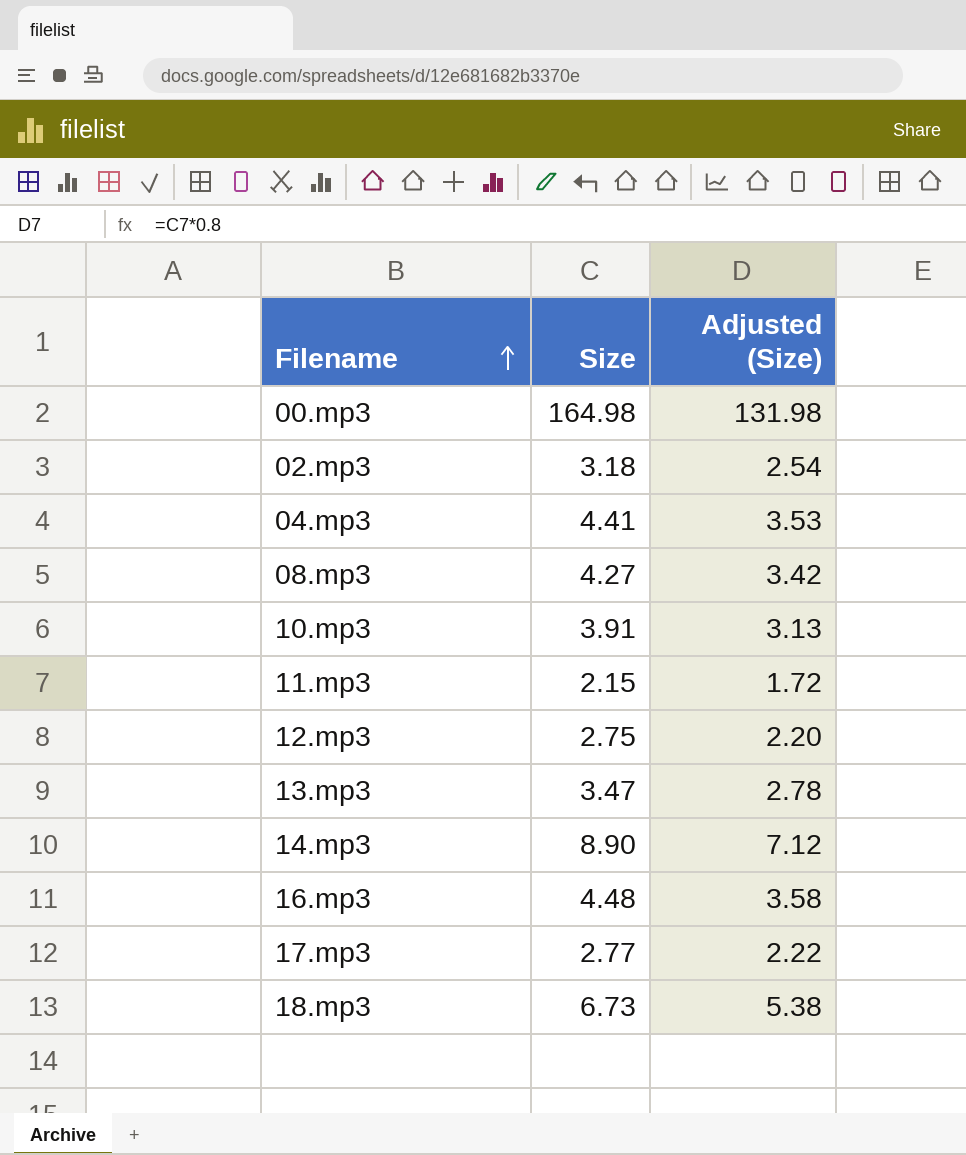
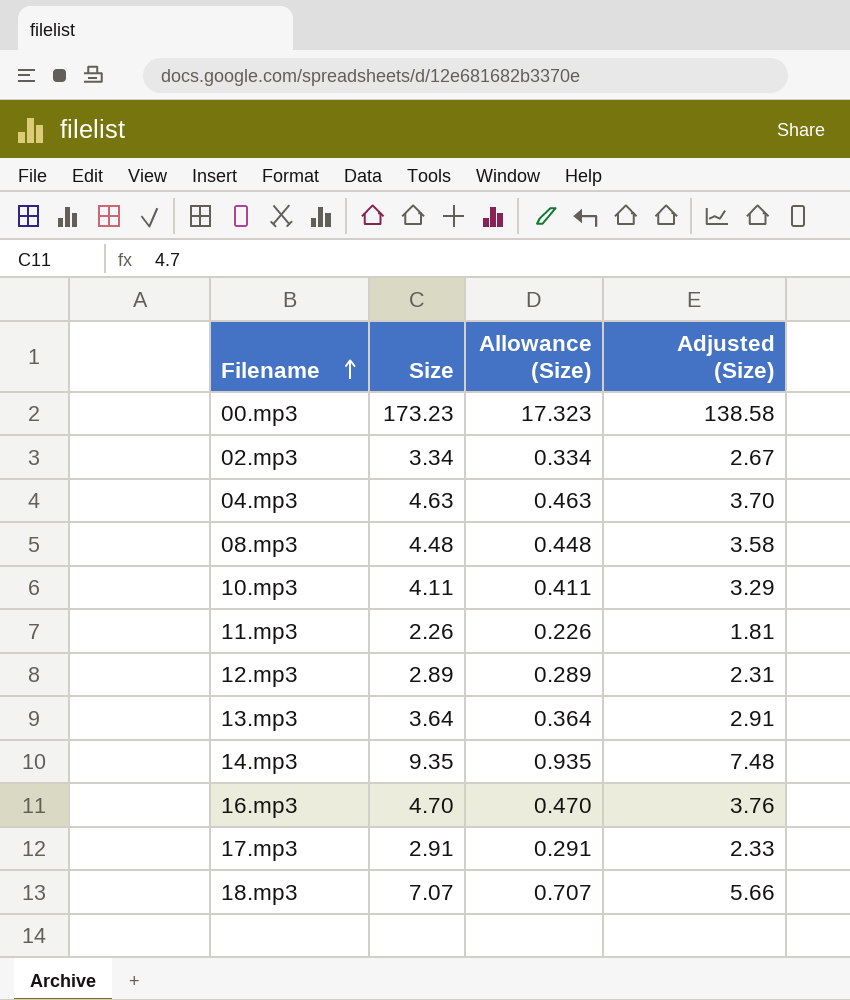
column Allowance (Size) | formula: none -> [Size] * 0.1
00.mp3 | Size: 164.98 -> 173.23
00.mp3 | Adjusted (Size): 131.98 -> 138.58
02.mp3 | Size: 3.18 -> 3.34
02.mp3 | Adjusted (Size): 2.54 -> 2.67
04.mp3 | Size: 4.41 -> 4.63
04.mp3 | Adjusted (Size): 3.53 -> 3.70
08.mp3 | Size: 4.27 -> 4.48
08.mp3 | Adjusted (Size): 3.42 -> 3.58
10.mp3 | Size: 3.91 -> 4.11
10.mp3 | Adjusted (Size): 3.13 -> 3.29
11.mp3 | Size: 2.15 -> 2.26
11.mp3 | Adjusted (Size): 1.72 -> 1.81
12.mp3 | Size: 2.75 -> 2.89
12.mp3 | Adjusted (Size): 2.20 -> 2.31
13.mp3 | Size: 3.47 -> 3.64
13.mp3 | Adjusted (Size): 2.78 -> 2.91
14.mp3 | Size: 8.90 -> 9.35
14.mp3 | Adjusted (Size): 7.12 -> 7.48
16.mp3 | Size: 4.48 -> 4.70
16.mp3 | Adjusted (Size): 3.58 -> 3.76
17.mp3 | Size: 2.77 -> 2.91
17.mp3 | Adjusted (Size): 2.22 -> 2.33
18.mp3 | Size: 6.73 -> 7.07
18.mp3 | Adjusted (Size): 5.38 -> 5.66

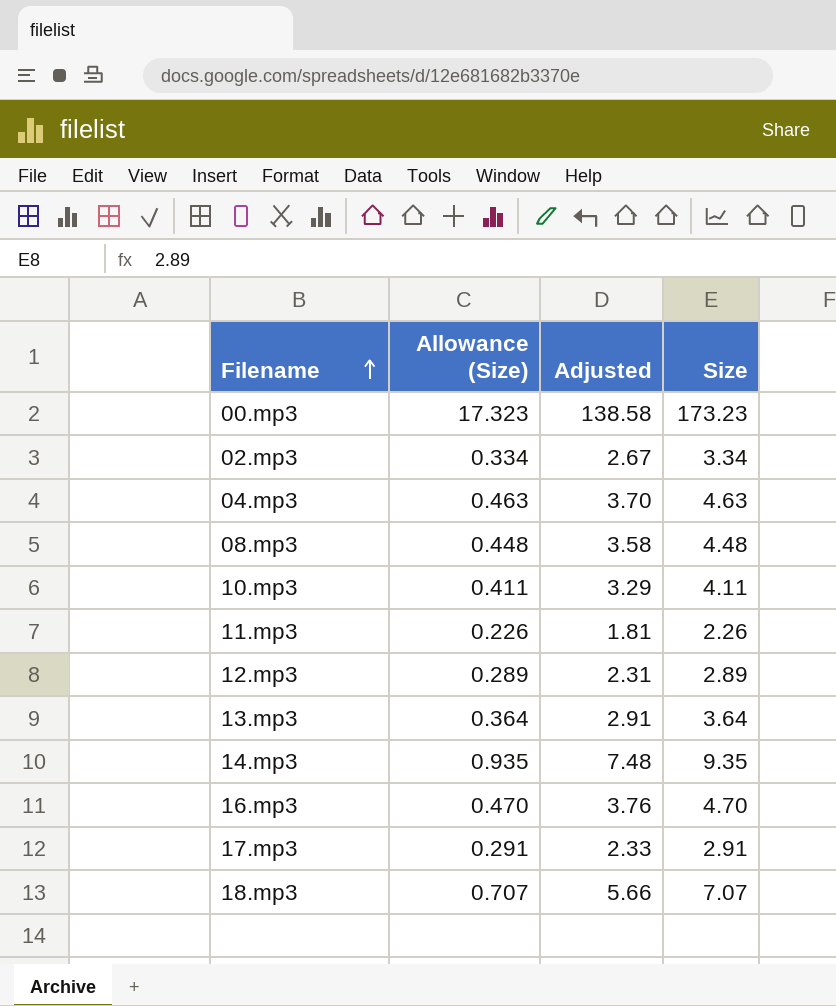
column name: Adjusted (Size) -> Adjusted
column Size | position: 2 -> 4

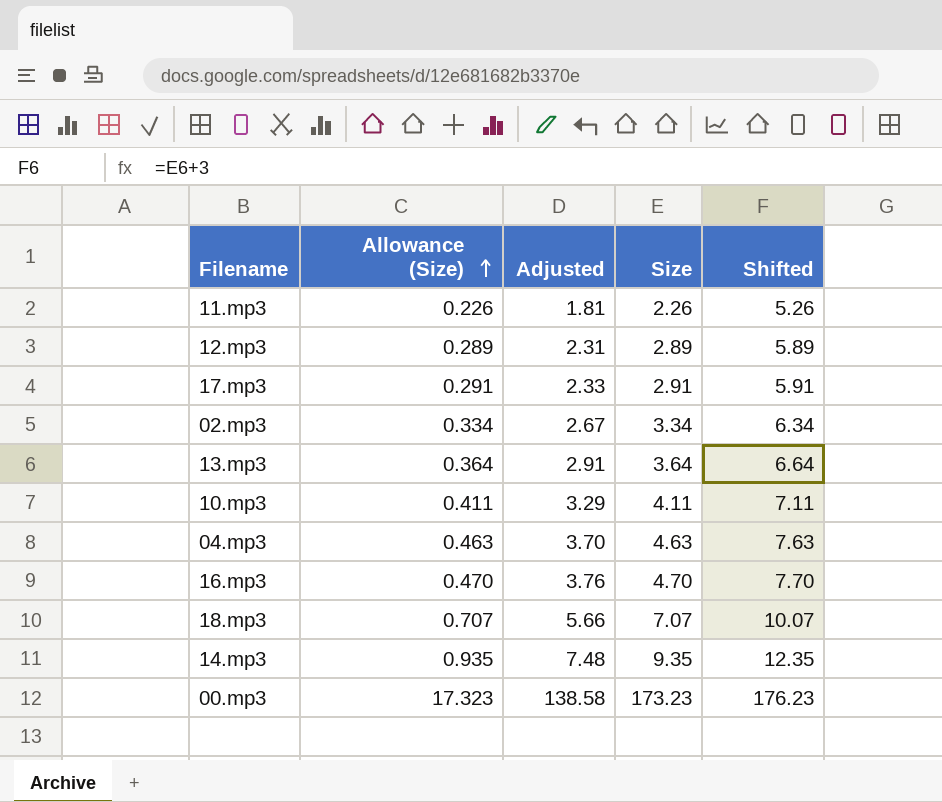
row order: Filename ascending -> Allowance (Size) ascending
column Shifted | formula: none -> [Size] + 3
row 08.mp3: 0.448 | 3.58 | 4.48 -> none

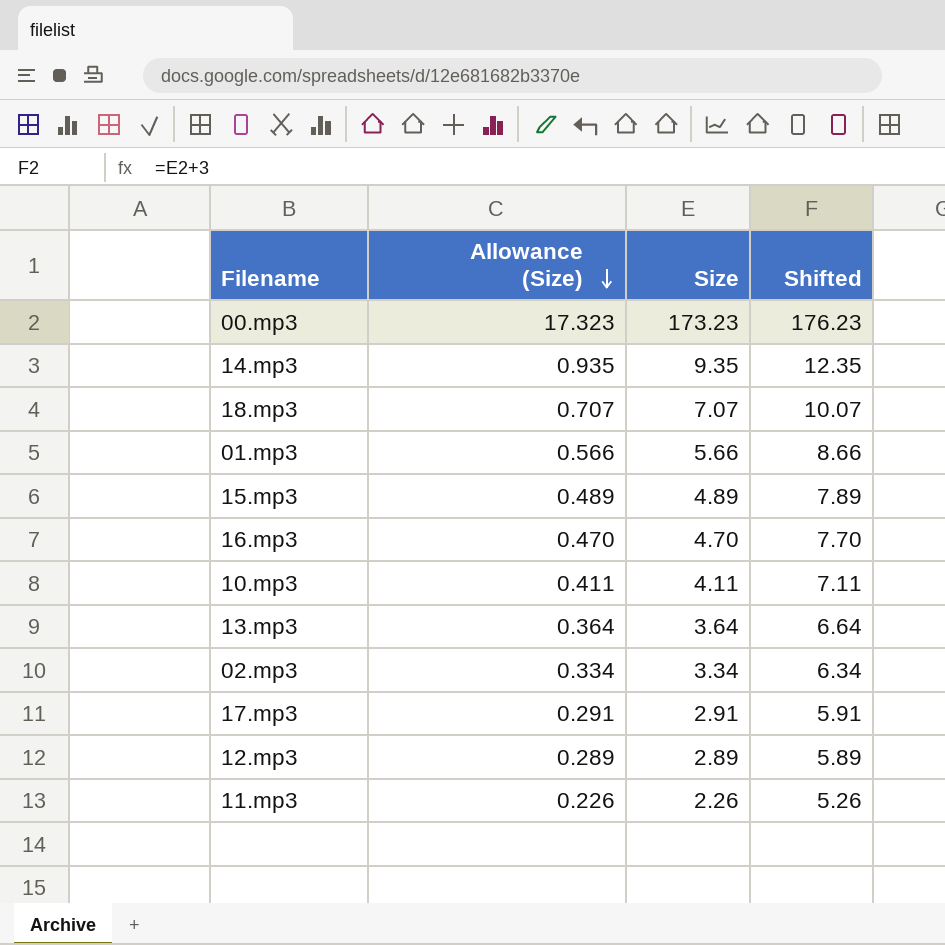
row order: Allowance (Size) ascending -> Allowance (Size) descending
column Adjusted | formula: [Size] * 0.8 -> none
row 04.mp3: 0.463 | 3.70 | 4.63 | 7.63 -> none
row 01.mp3: none -> 0.566 | 5.66 | 8.66
row 15.mp3: none -> 0.489 | 4.89 | 7.89

